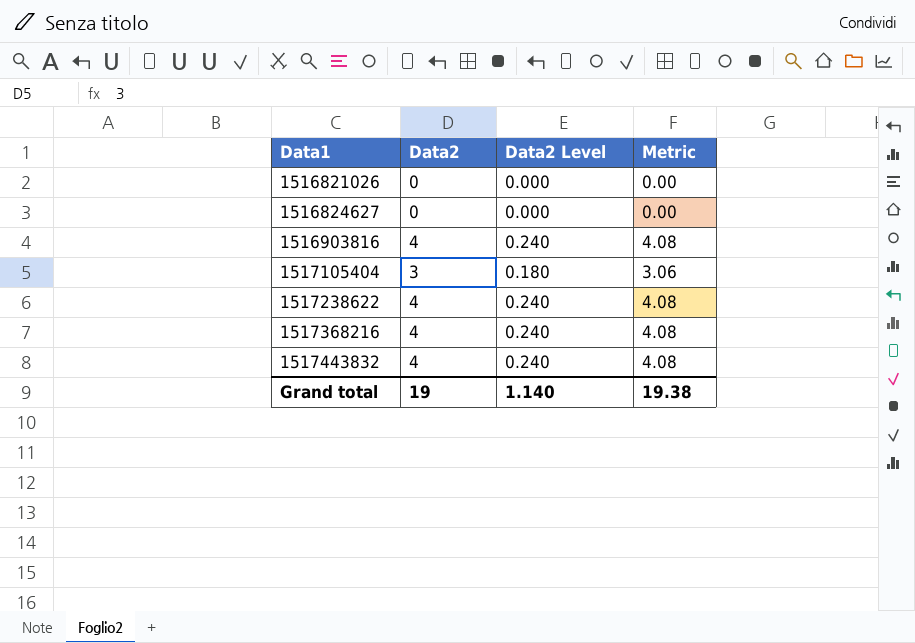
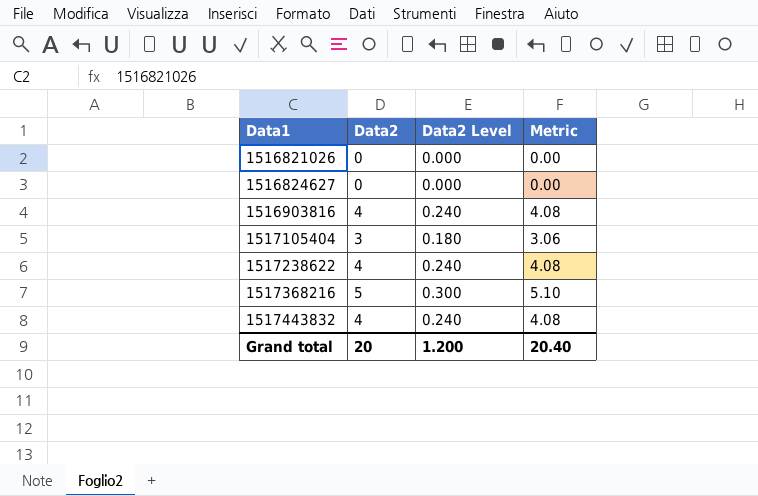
1517368216 | Data2: 4 -> 5
1517368216 | Data2 Level: 0.240 -> 0.300
1517368216 | Metric: 4.08 -> 5.10
Grand total | Data2: 19 -> 20
Grand total | Data2 Level: 1.140 -> 1.200
Grand total | Metric: 19.38 -> 20.40

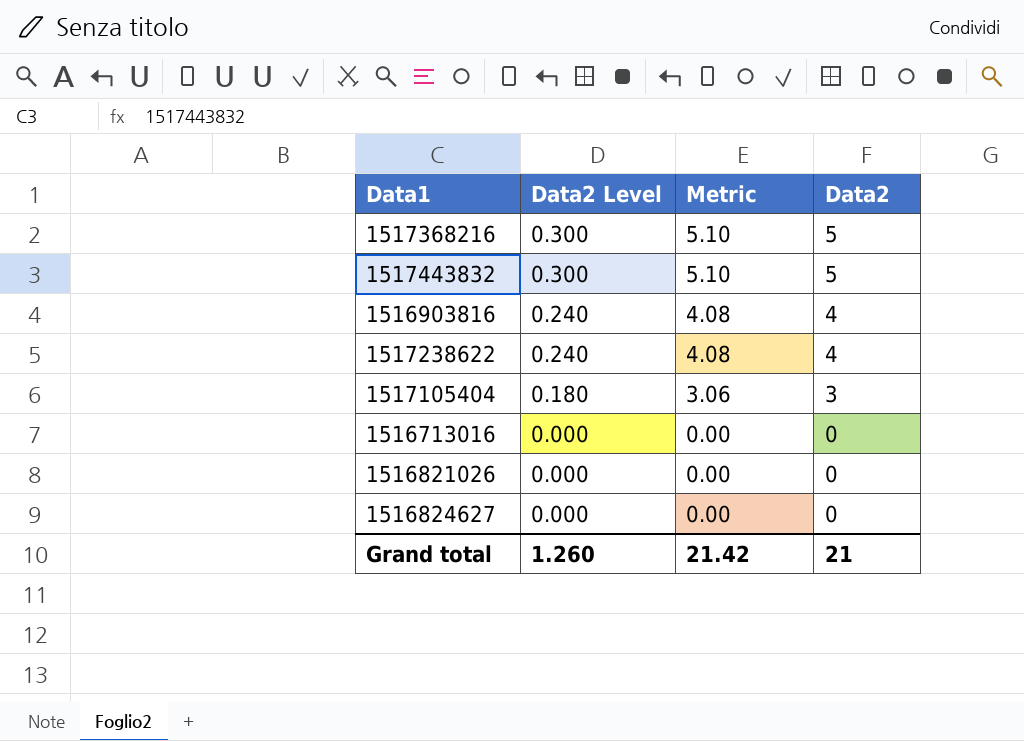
row order: Data1 ascending -> Data2 Level descending
column Data2 | position: 2 -> 4
1517443832 | Data2 Level: 0.240 -> 0.300
1517443832 | Metric: 4.08 -> 5.10
1517443832 | Data2: 4 -> 5
row 1516713016: none -> 0.000 | 0.00 | 0
Grand total | Data2 Level: 1.200 -> 1.260
Grand total | Metric: 20.40 -> 21.42
Grand total | Data2: 20 -> 21

